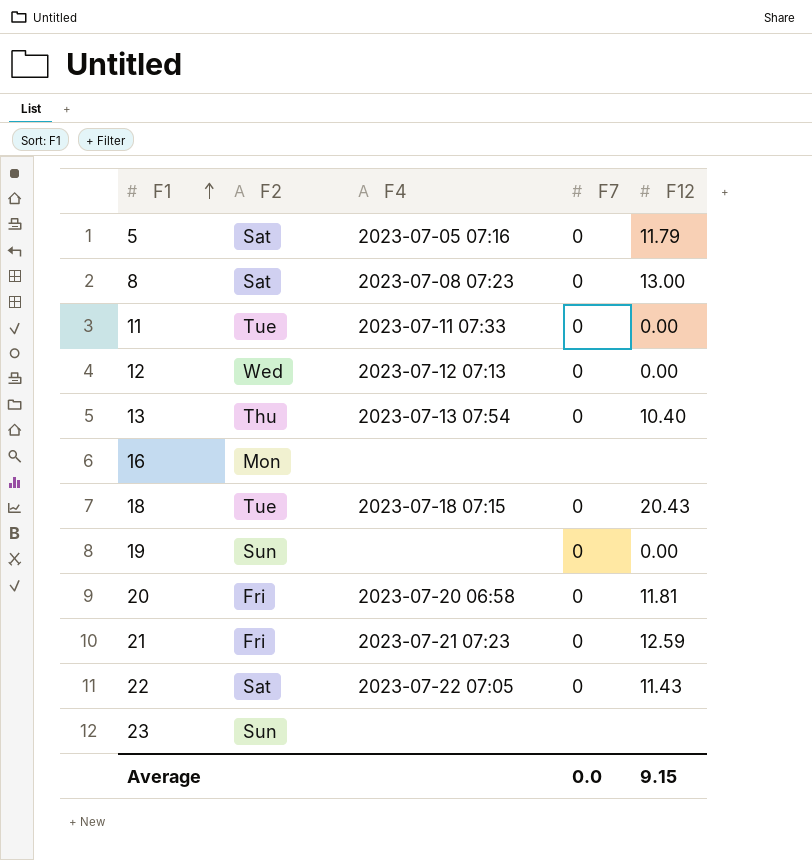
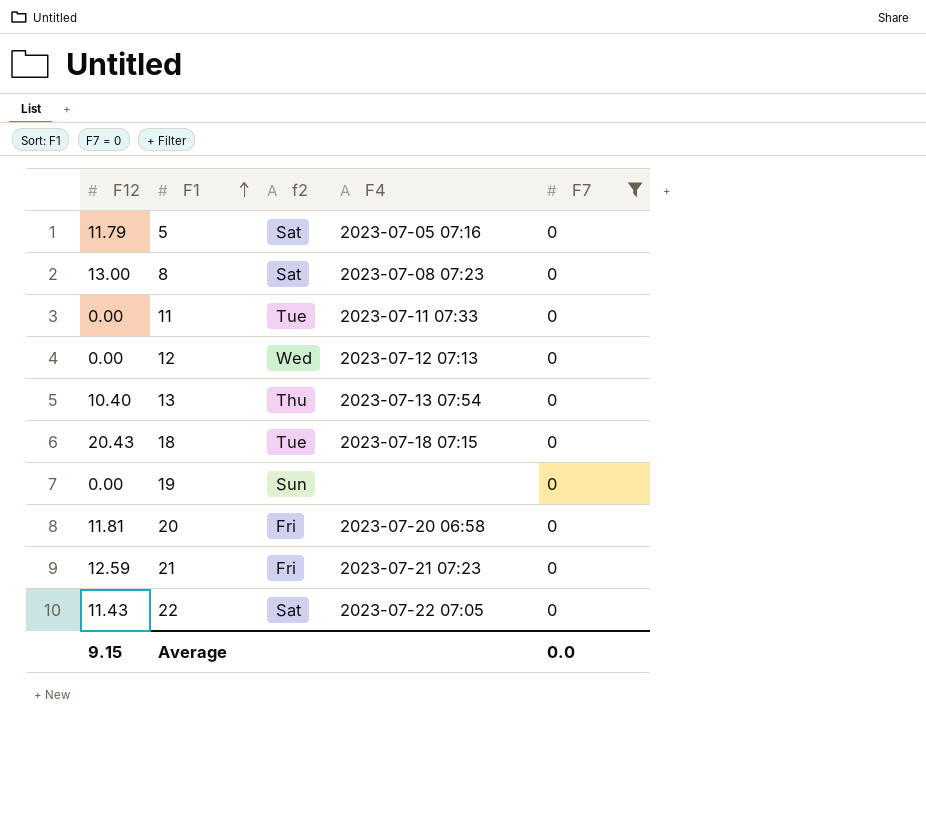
filter: none -> F7 = 0
column F12 | position: 5 -> 1
column name: F2 -> f2

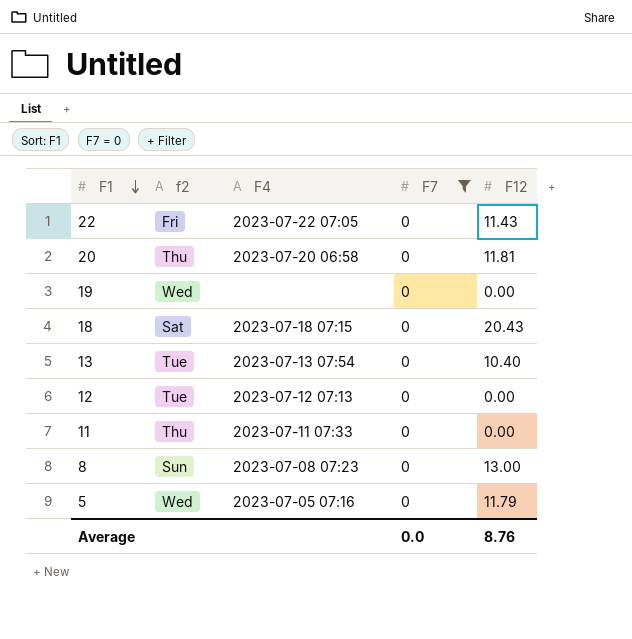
row order: F1 ascending -> F1 descending
column F12 | position: 1 -> 5
row 21: 12.59 | Fri | 2023-07-21 07:23 | 0 -> none
22 | f2: Sat -> Fri
20 | f2: Fri -> Thu
19 | f2: Sun -> Wed
18 | f2: Tue -> Sat
13 | f2: Thu -> Tue
12 | f2: Wed -> Tue
11 | f2: Tue -> Thu
8 | f2: Sat -> Sun
5 | f2: Sat -> Wed
Average | F12: 9.15 -> 8.76

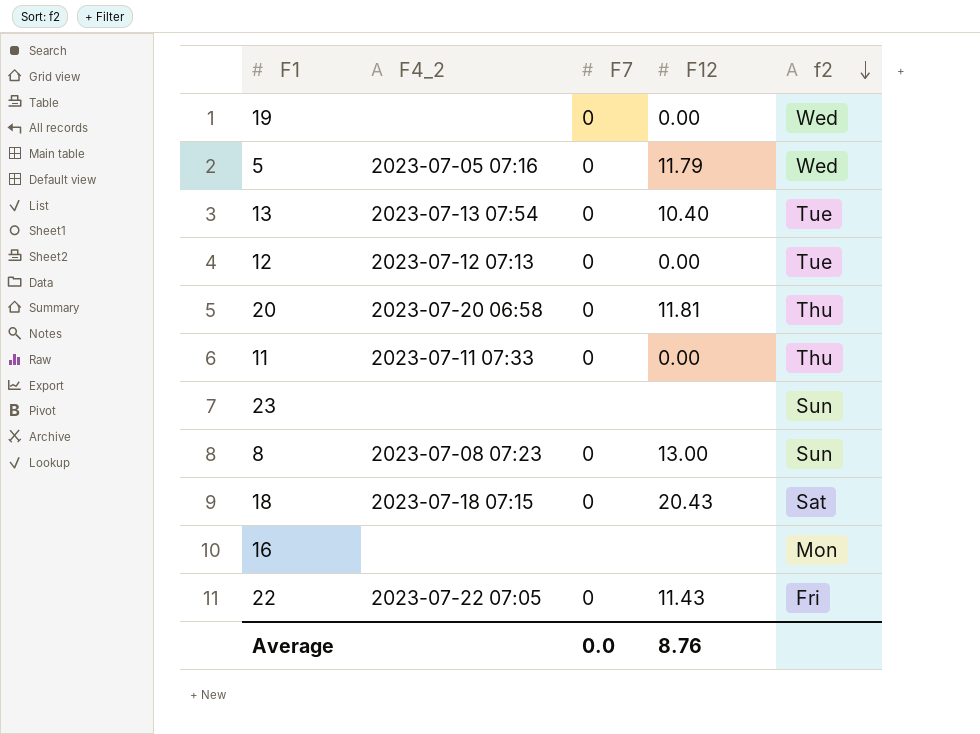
filter: F7 = 0 -> none
row order: F1 descending -> f2 descending
column name: F4 -> F4_2
column f2 | position: 2 -> 5

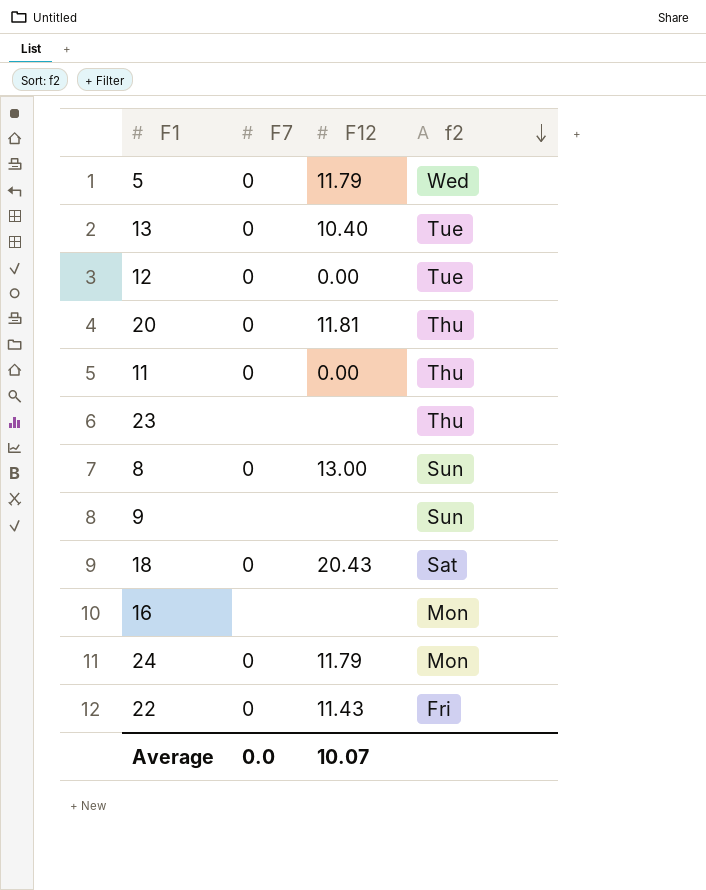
column F4_2 | position: 2 -> none
row 19: none | 0 | 0.00 | Wed -> none
23 | f2: Sun -> Thu
row 9: none -> none | none | Sun
row 24: none -> 0 | 11.79 | Mon
Average | F12: 8.76 -> 10.07

